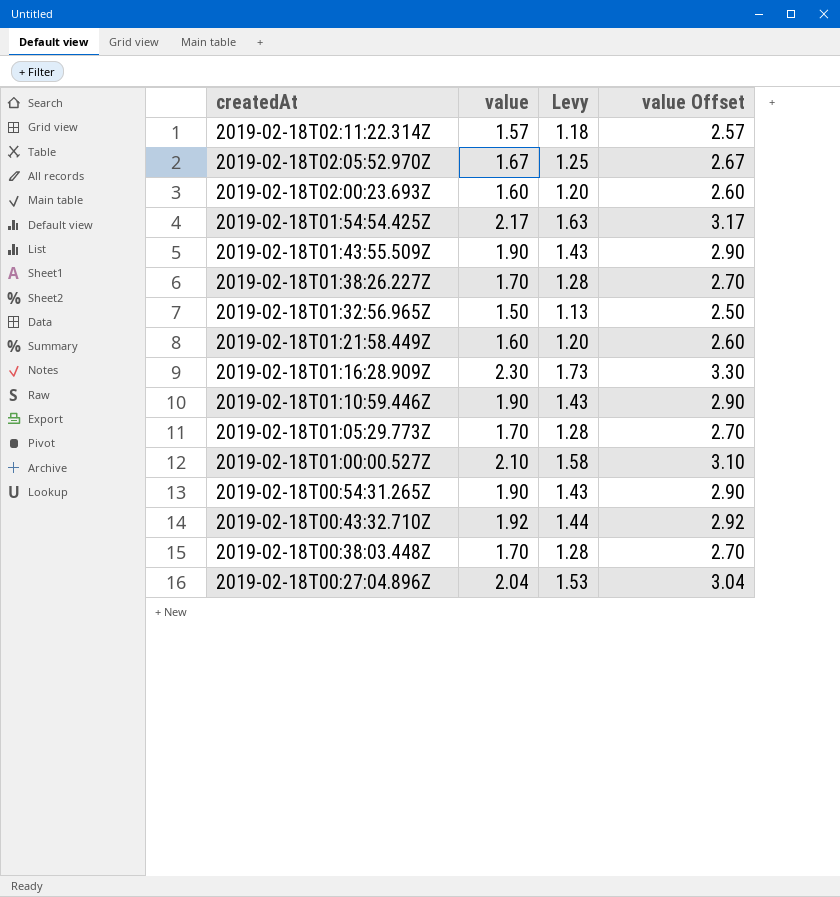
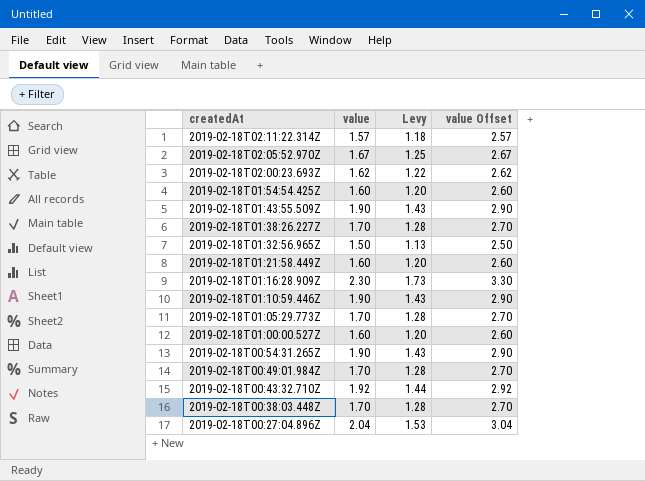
2019-02-18T02:00:23.693Z | value: 1.60 -> 1.62
2019-02-18T02:00:23.693Z | Levy: 1.20 -> 1.22
2019-02-18T02:00:23.693Z | value Offset: 2.60 -> 2.62
2019-02-18T01:54:54.425Z | value: 2.17 -> 1.60
2019-02-18T01:54:54.425Z | Levy: 1.63 -> 1.20
2019-02-18T01:54:54.425Z | value Offset: 3.17 -> 2.60
2019-02-18T01:00:00.527Z | value: 2.10 -> 1.60
2019-02-18T01:00:00.527Z | Levy: 1.58 -> 1.20
2019-02-18T01:00:00.527Z | value Offset: 3.10 -> 2.60
row 2019-02-18T00:49:01.984Z: none -> 1.70 | 1.28 | 2.70

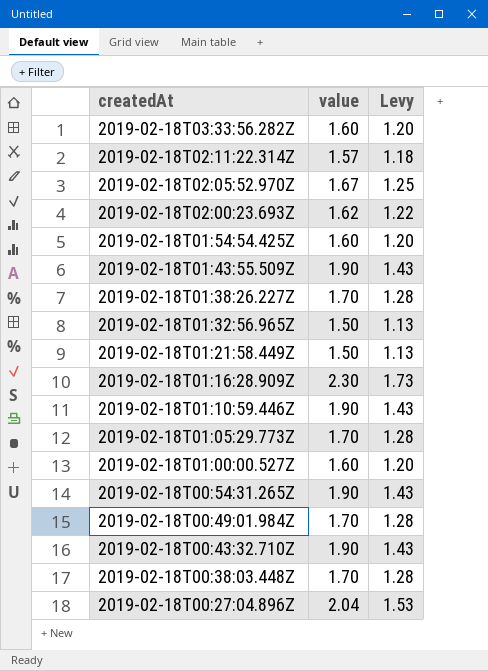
column value Offset | formula: [value] + 1 -> none
row 2019-02-18T03:33:56.282Z: none -> 1.60 | 1.20
2019-02-18T01:21:58.449Z | value: 1.60 -> 1.50
2019-02-18T01:21:58.449Z | Levy: 1.20 -> 1.13
2019-02-18T00:43:32.710Z | value: 1.92 -> 1.90
2019-02-18T00:43:32.710Z | Levy: 1.44 -> 1.43

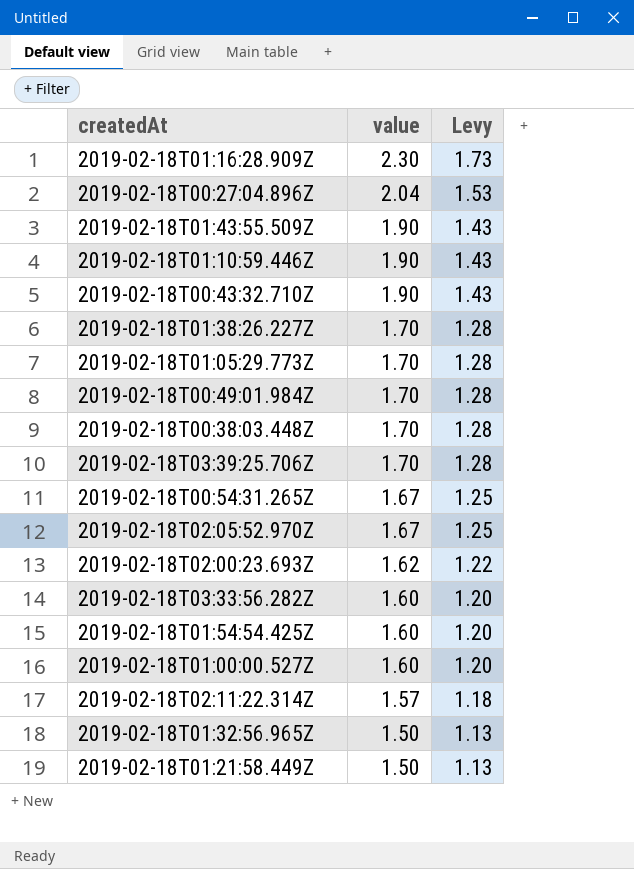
row order: createdAt descending -> value descending
row 2019-02-18T03:39:25.706Z: none -> 1.70 | 1.28
2019-02-18T00:54:31.265Z | value: 1.90 -> 1.67
2019-02-18T00:54:31.265Z | Levy: 1.43 -> 1.25

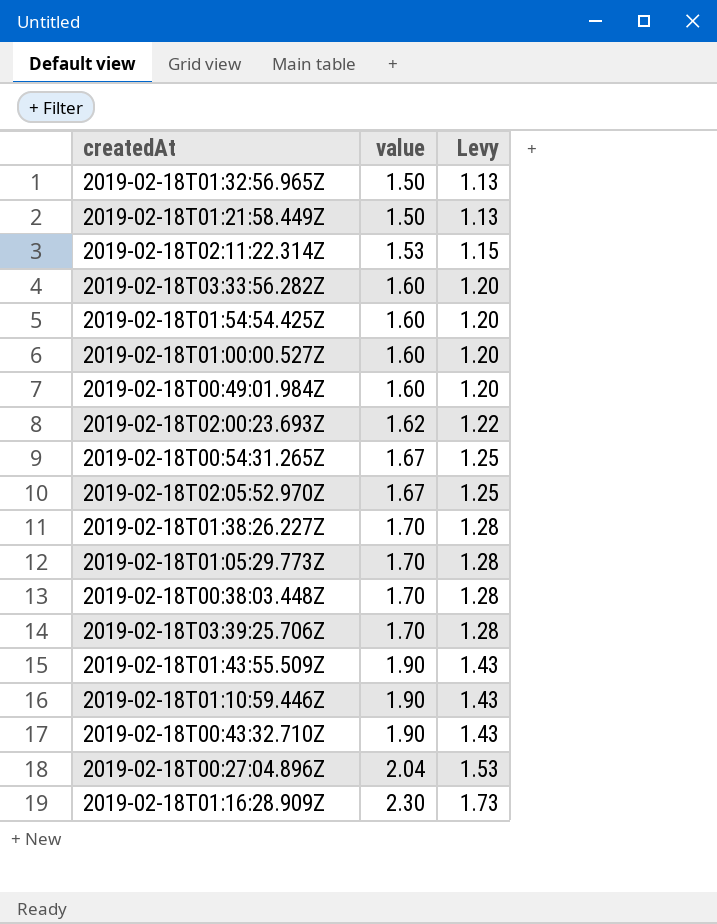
row order: value descending -> value ascending
2019-02-18T02:11:22.314Z | value: 1.57 -> 1.53
2019-02-18T02:11:22.314Z | Levy: 1.18 -> 1.15
2019-02-18T00:49:01.984Z | value: 1.70 -> 1.60
2019-02-18T00:49:01.984Z | Levy: 1.28 -> 1.20

